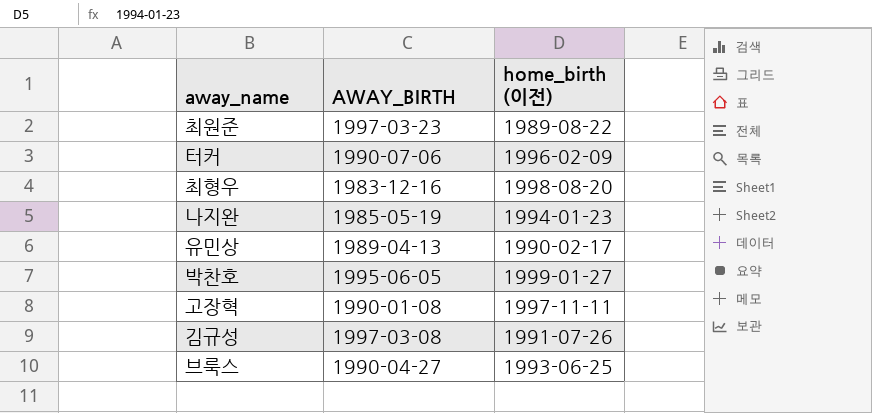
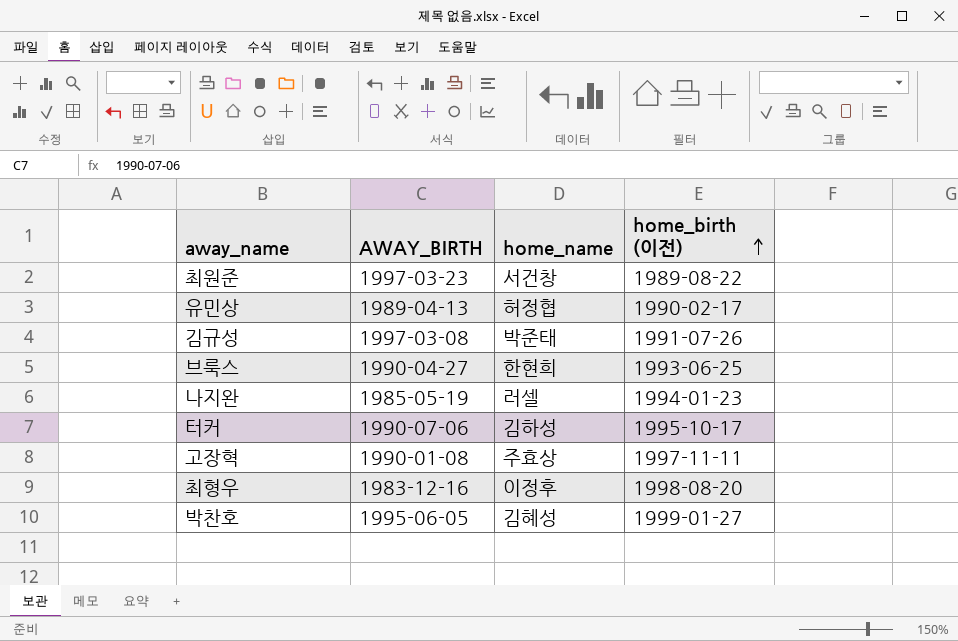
row order: none -> home_birth (이전) ascending
column home_name | position: none -> 3
터커 | home_birth (이전): 1996-02-09 -> 1995-10-17

